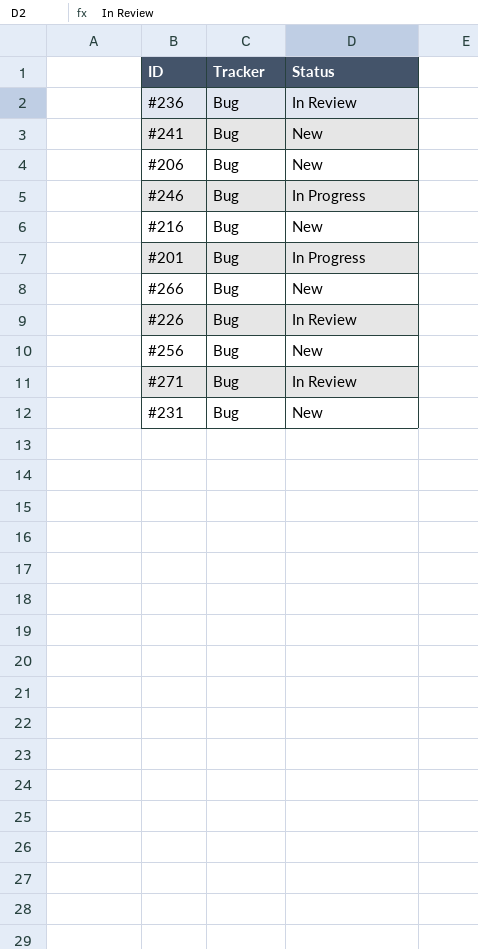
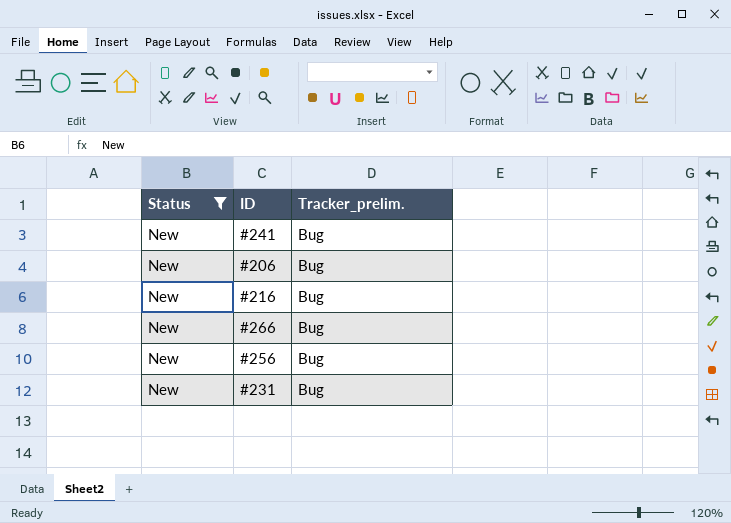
filter: none -> Status = New
column Status | position: 3 -> 1
column name: Tracker -> Tracker_prelim.

